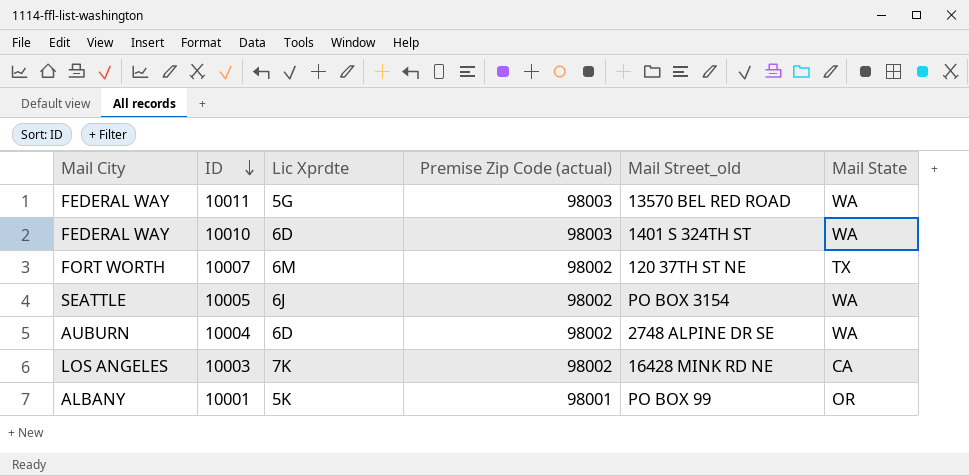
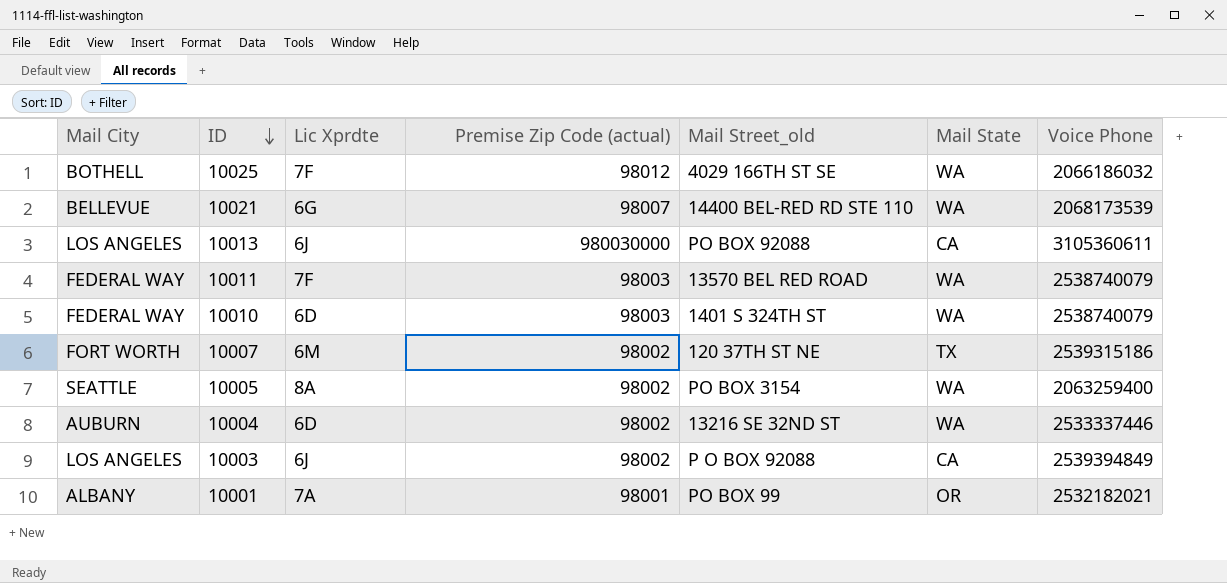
column Voice Phone | position: none -> 7
row 10025: none -> BOTHELL | 7F | 98012 | 4029 166TH ST SE | WA | 2066186032
row 10021: none -> BELLEVUE | 6G | 98007 | 14400 BEL-RED RD STE 110 | WA | 2068173539
row 10013: none -> LOS ANGELES | 6J | 980030000 | PO BOX 92088 | CA | 3105360611
10011 | Lic Xprdte: 5G -> 7F
10005 | Lic Xprdte: 6J -> 8A
10004 | Mail Street_old: 2748 ALPINE DR SE -> 13216 SE 32ND ST
10003 | Lic Xprdte: 7K -> 6J
10003 | Mail Street_old: 16428 MINK RD NE -> P O BOX 92088
10001 | Lic Xprdte: 5K -> 7A

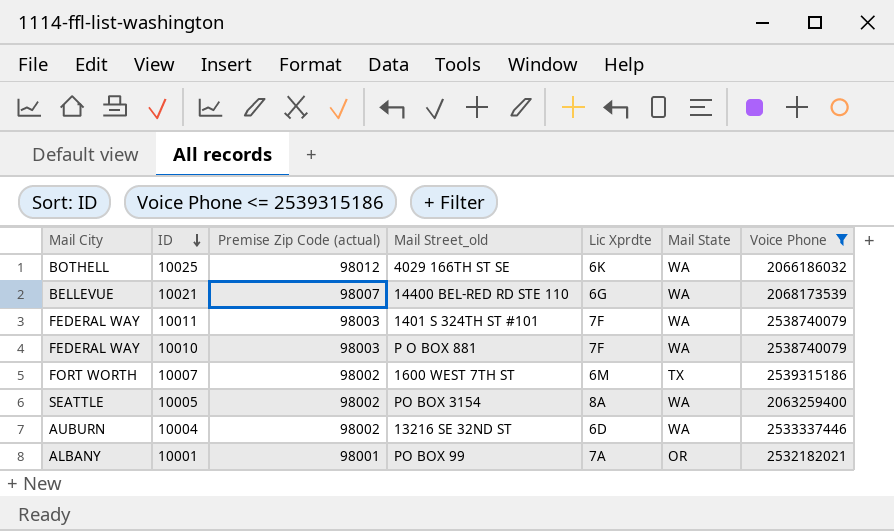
filter: none -> Voice Phone <= 2539315186
column Lic Xprdte | position: 3 -> 5
10025 | Lic Xprdte: 7F -> 6K
10011 | Mail Street_old: 13570 BEL RED ROAD -> 1401 S 324TH ST #101
10010 | Mail Street_old: 1401 S 324TH ST -> P O BOX 881
10010 | Lic Xprdte: 6D -> 7F
10007 | Mail Street_old: 120 37TH ST NE -> 1600 WEST 7TH ST

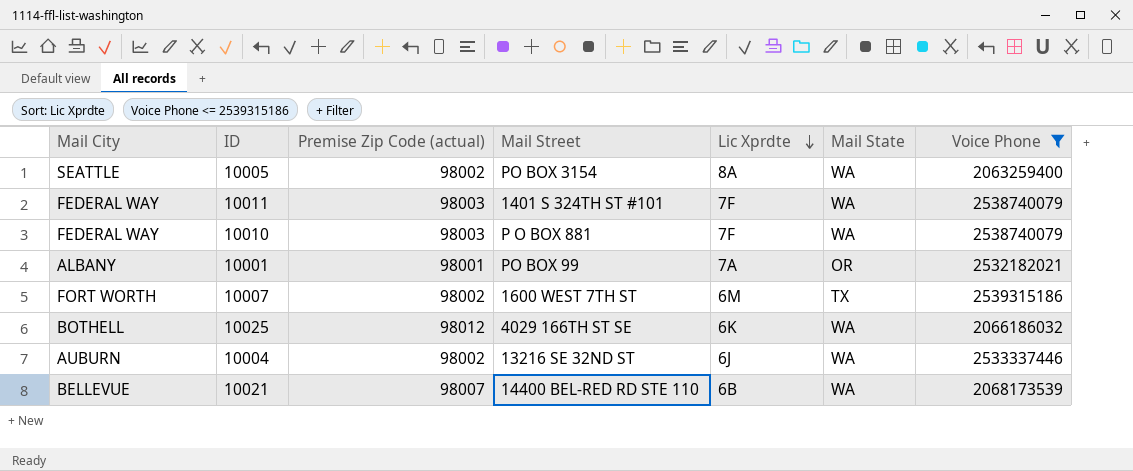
row order: ID descending -> Lic Xprdte descending
column name: Mail Street_old -> Mail Street
10004 | Lic Xprdte: 6D -> 6J
10021 | Lic Xprdte: 6G -> 6B

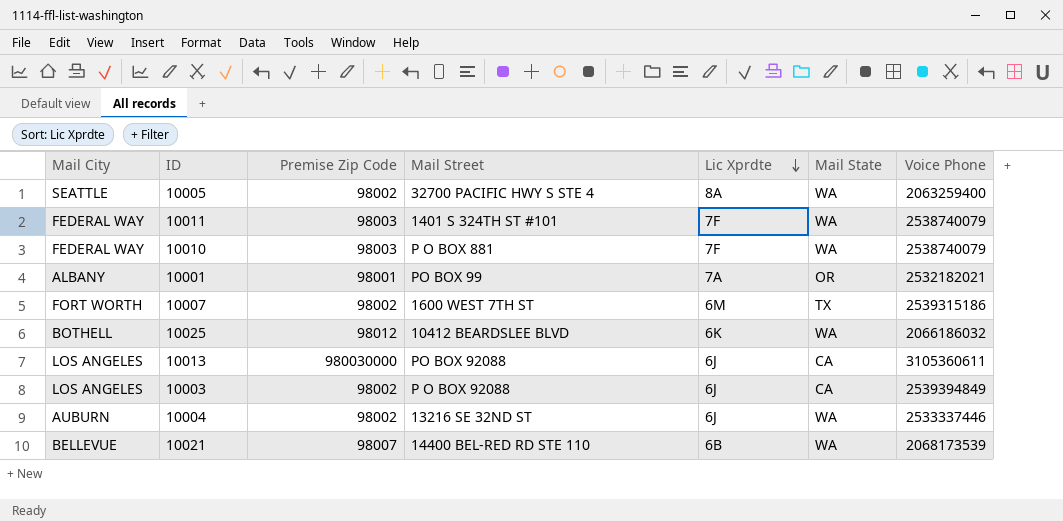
filter: Voice Phone <= 2539315186 -> none
column name: Premise Zip Code (actual) -> Premise Zip Code
10005 | Mail Street: PO BOX 3154 -> 32700 PACIFIC HWY S STE 4
10025 | Mail Street: 4029 166TH ST SE -> 10412 BEARDSLEE BLVD

